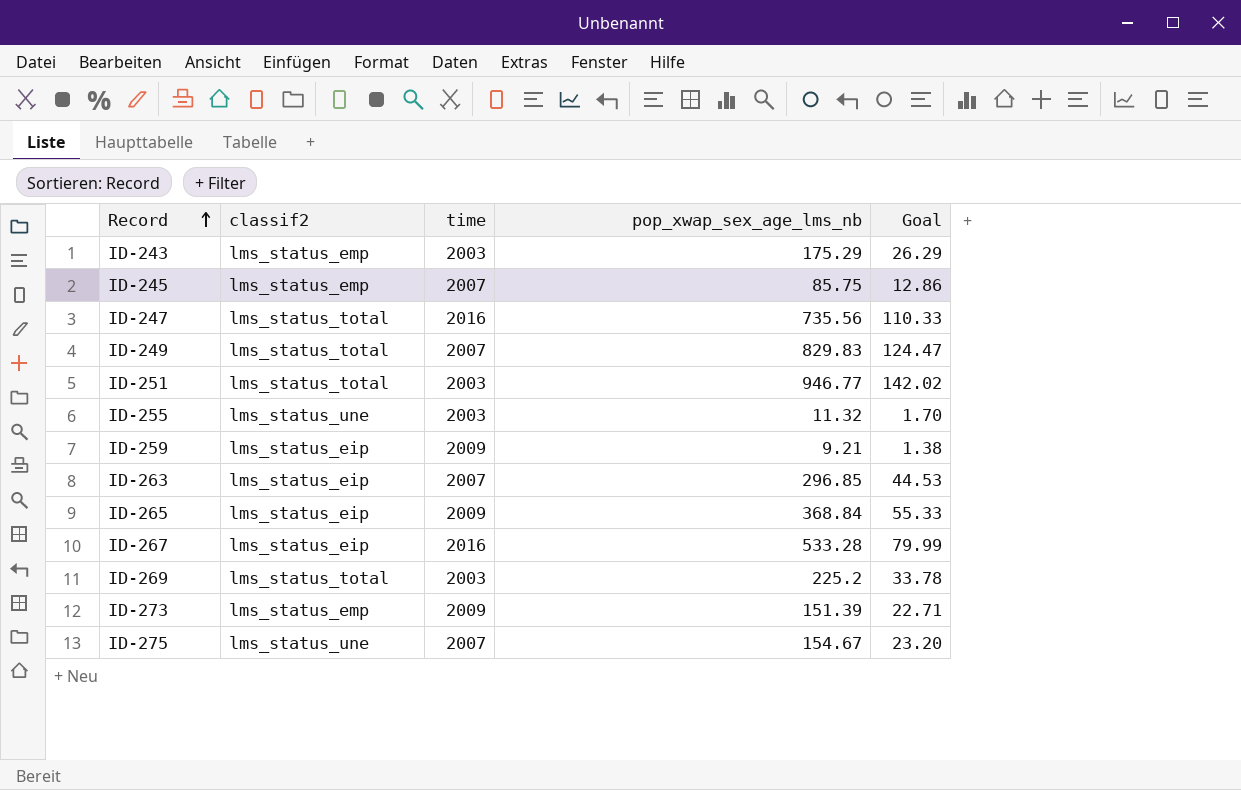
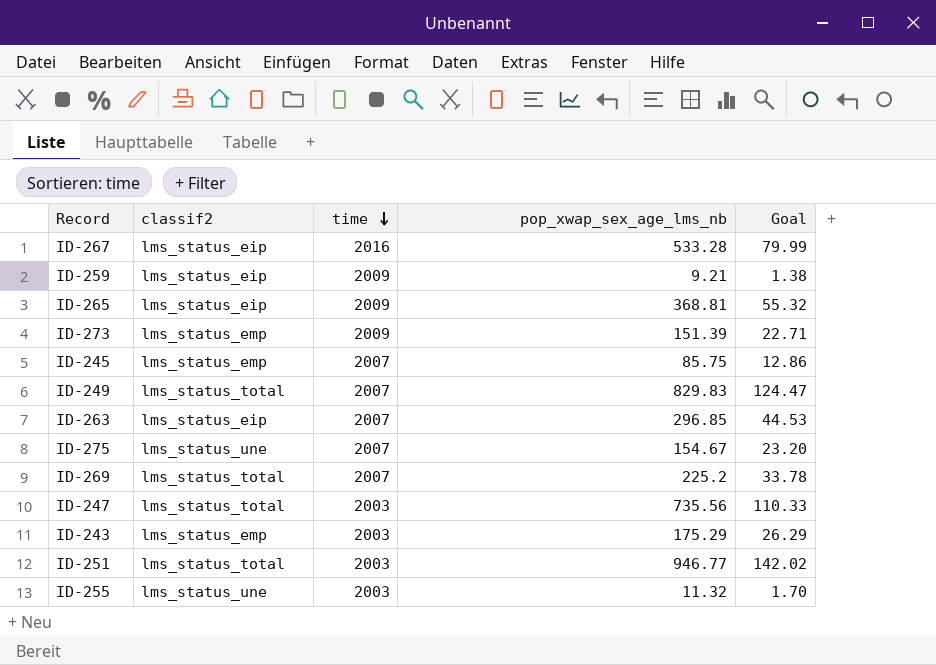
row order: Record ascending -> time descending
ID-265 | pop_xwap_sex_age_lms_nb: 368.84 -> 368.81
ID-265 | Goal: 55.33 -> 55.32
ID-269 | time: 2003 -> 2007
ID-247 | time: 2016 -> 2003

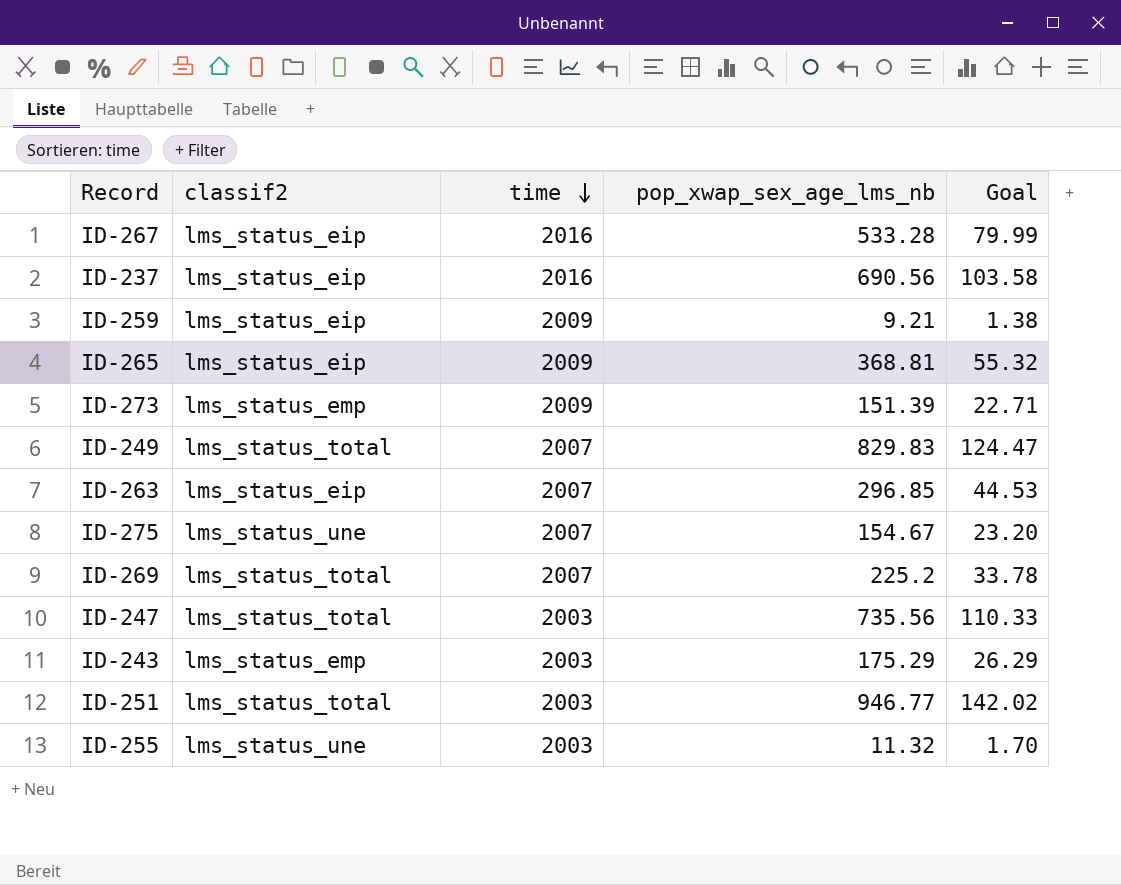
row ID-245: lms_status_emp | 2007 | 85.75 | 12.86 -> none
row ID-237: none -> lms_status_eip | 2016 | 690.56 | 103.58

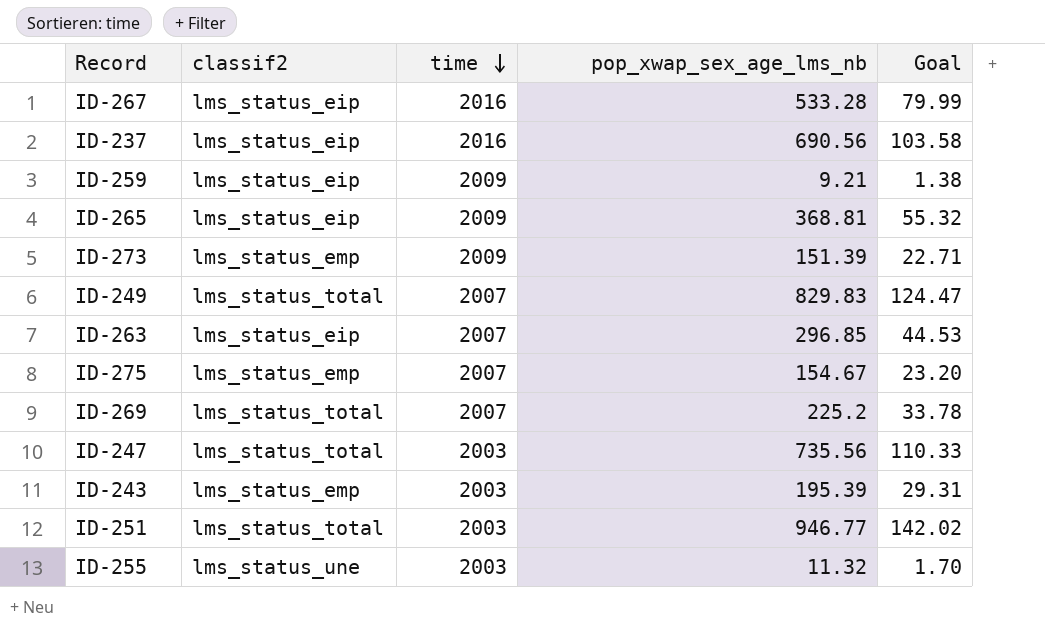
ID-275 | classif2: lms_status_une -> lms_status_emp
ID-243 | pop_xwap_sex_age_lms_nb: 175.29 -> 195.39
ID-243 | Goal: 26.29 -> 29.31

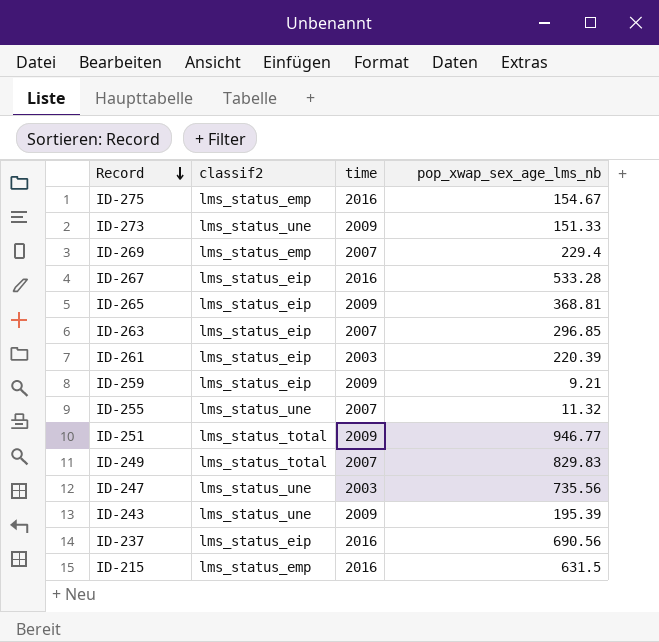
row order: time descending -> Record descending
column Goal | formula: [pop_xwap_sex_age_lms_nb] * 0.15 -> none
ID-275 | time: 2007 -> 2016
ID-273 | classif2: lms_status_emp -> lms_status_une
ID-273 | pop_xwap_sex_age_lms_nb: 151.39 -> 151.33
ID-269 | classif2: lms_status_total -> lms_status_emp
ID-269 | pop_xwap_sex_age_lms_nb: 225.2 -> 229.4
row ID-261: none -> lms_status_eip | 2003 | 220.39
ID-255 | time: 2003 -> 2007
ID-251 | time: 2003 -> 2009
ID-247 | classif2: lms_status_total -> lms_status_une
ID-243 | classif2: lms_status_emp -> lms_status_une
ID-243 | time: 2003 -> 2009
row ID-215: none -> lms_status_emp | 2016 | 631.5

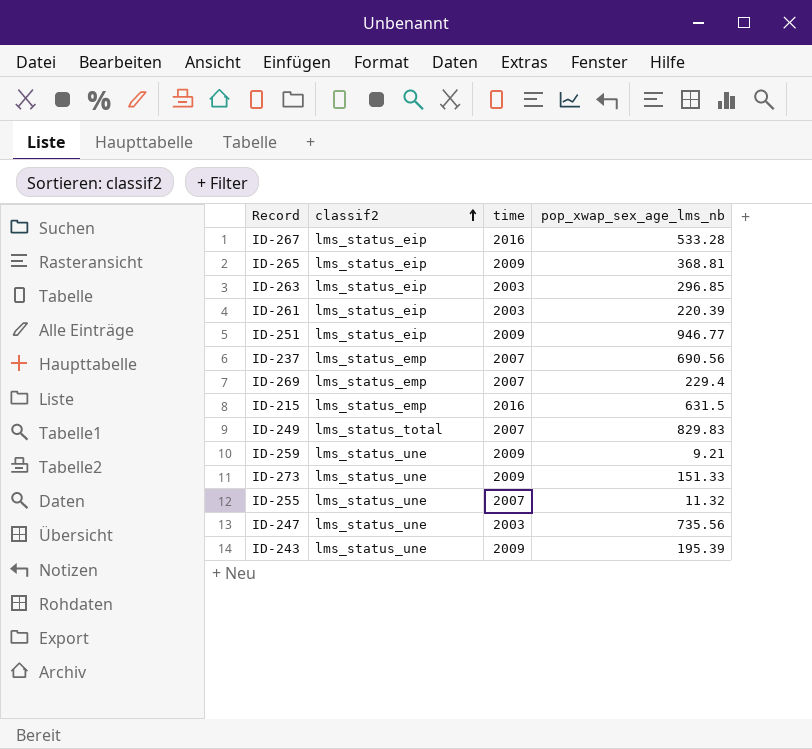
row order: Record descending -> classif2 ascending
row ID-275: lms_status_emp | 2016 | 154.67 -> none
ID-263 | time: 2007 -> 2003
ID-251 | classif2: lms_status_total -> lms_status_eip
ID-237 | classif2: lms_status_eip -> lms_status_emp
ID-237 | time: 2016 -> 2007
ID-259 | classif2: lms_status_eip -> lms_status_une

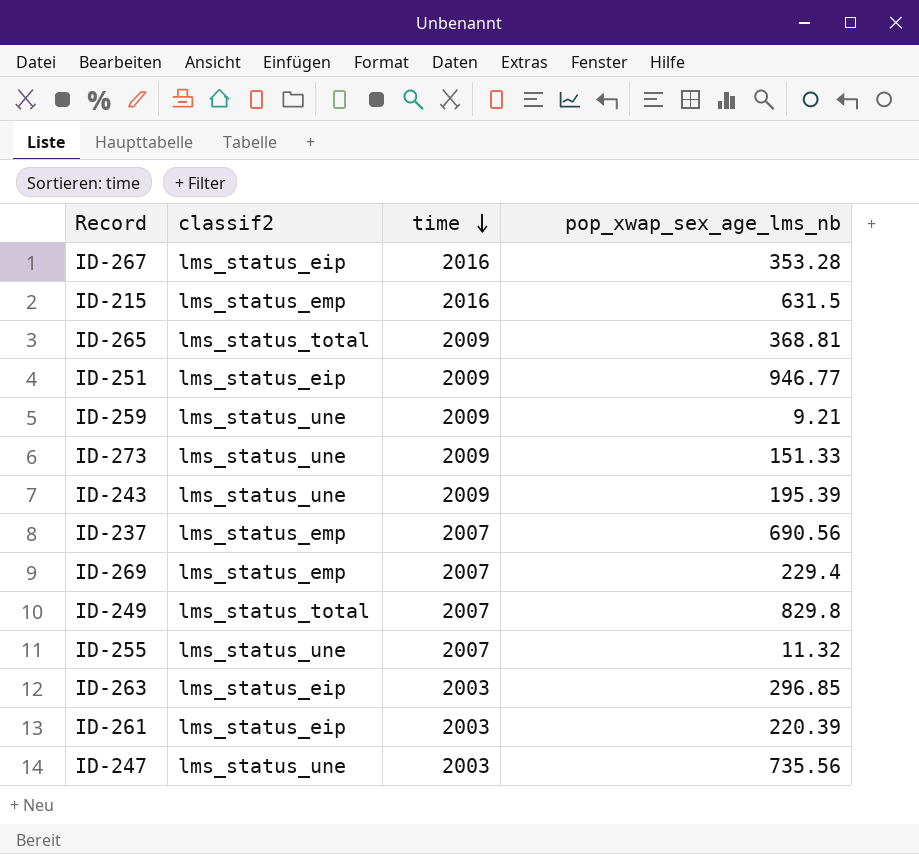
row order: classif2 ascending -> time descending
ID-267 | pop_xwap_sex_age_lms_nb: 533.28 -> 353.28
ID-265 | classif2: lms_status_eip -> lms_status_total
ID-249 | pop_xwap_sex_age_lms_nb: 829.83 -> 829.8

